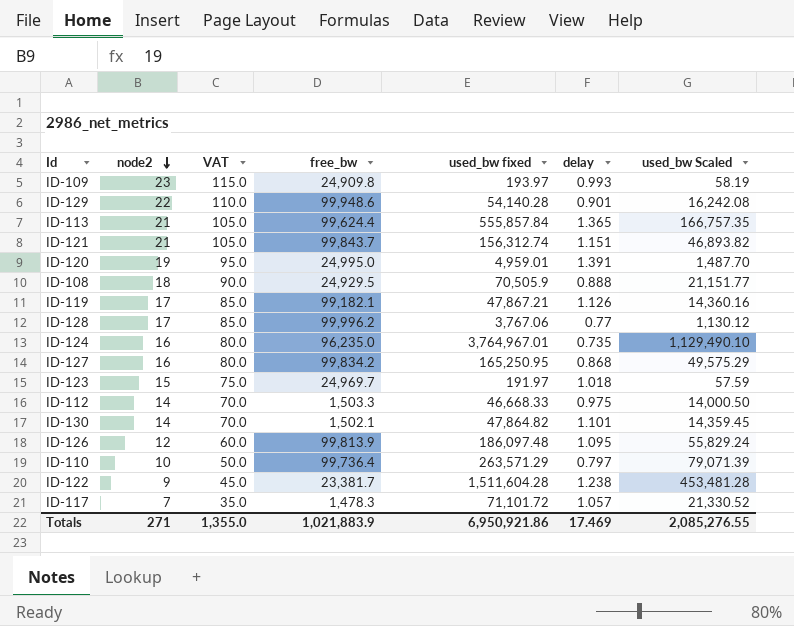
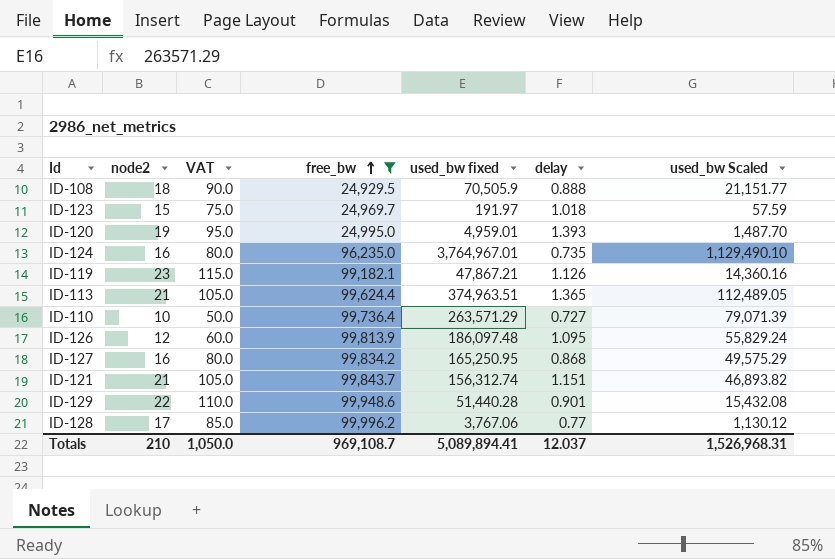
filter: none -> free_bw >= 24,929.5
row order: node2 descending -> free_bw ascending
ID-120 | delay: 1.391 -> 1.393
ID-119 | node2: 17 -> 23
ID-119 | VAT: 85.0 -> 115.0
ID-113 | used_bw fixed: 555,857.84 -> 374,963.51
ID-113 | used_bw Scaled: 166,757.35 -> 112,489.05
ID-110 | delay: 0.797 -> 0.727
ID-129 | used_bw fixed: 54,140.28 -> 51,440.28
ID-129 | used_bw Scaled: 16,242.08 -> 15,432.08
Totals | node2: 271 -> 210
Totals | VAT: 1,355.0 -> 1,050.0
Totals | free_bw: 1,021,883.9 -> 969,108.7
Totals | used_bw fixed: 6,950,921.86 -> 5,089,894.41
Totals | delay: 17.469 -> 12.037
Totals | used_bw Scaled: 2,085,276.55 -> 1,526,968.31

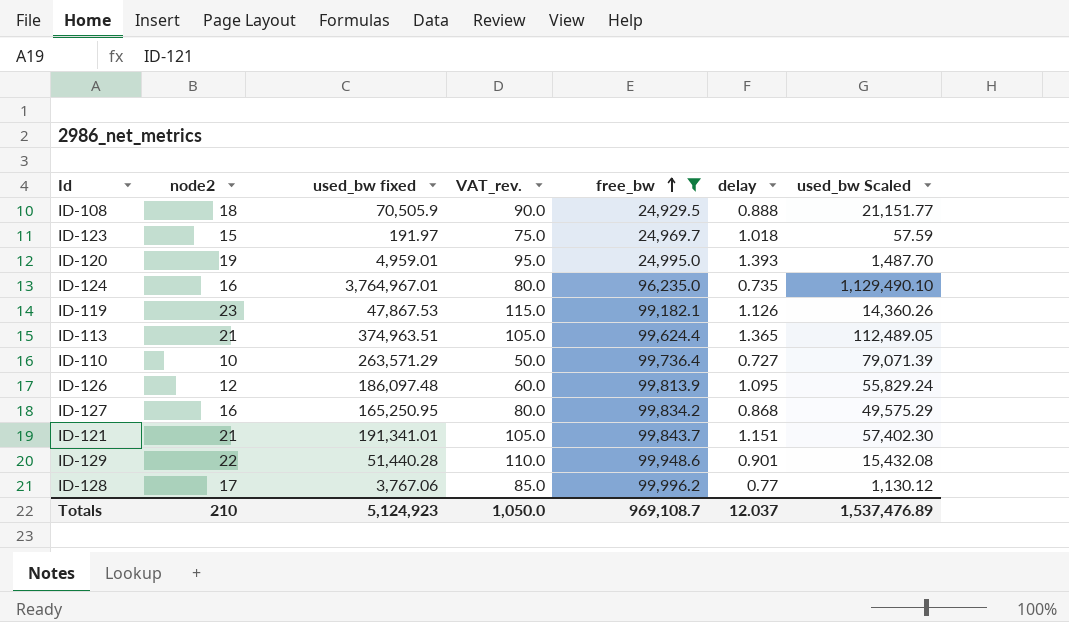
column used_bw fixed | position: 5 -> 3
column name: VAT -> VAT_rev.
ID-119 | used_bw fixed: 47,867.21 -> 47,867.53
ID-119 | used_bw Scaled: 14,360.16 -> 14,360.26
ID-121 | used_bw fixed: 156,312.74 -> 191,341.01
ID-121 | used_bw Scaled: 46,893.82 -> 57,402.30
Totals | used_bw fixed: 5,089,894.41 -> 5,124,923
Totals | used_bw Scaled: 1,526,968.31 -> 1,537,476.89

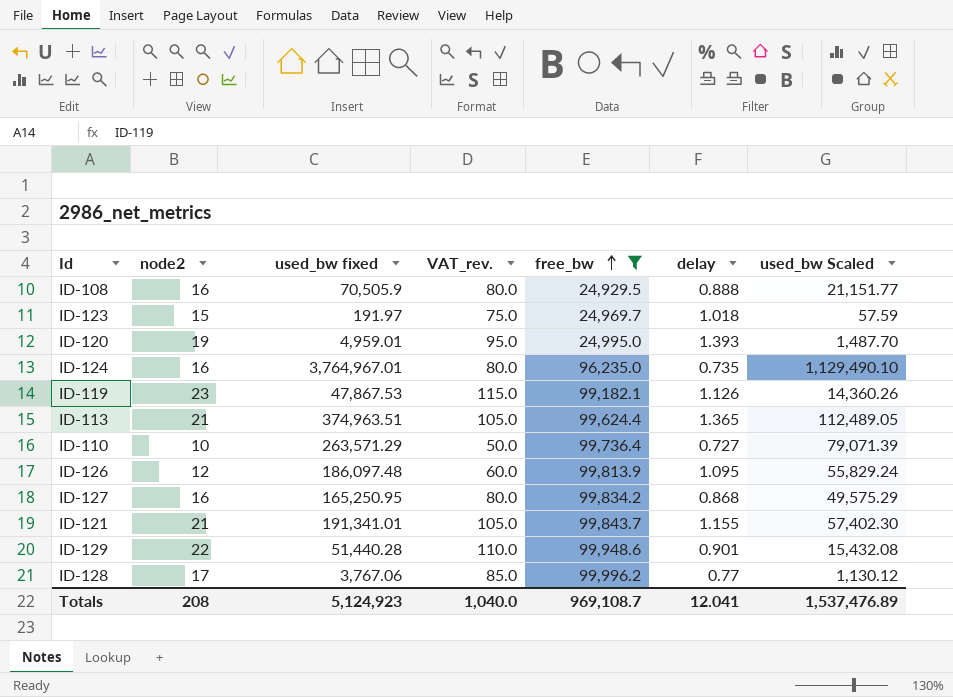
ID-108 | node2: 18 -> 16
ID-108 | VAT_rev.: 90.0 -> 80.0
ID-121 | delay: 1.151 -> 1.155
Totals | node2: 210 -> 208
Totals | VAT_rev.: 1,050.0 -> 1,040.0
Totals | delay: 12.037 -> 12.041

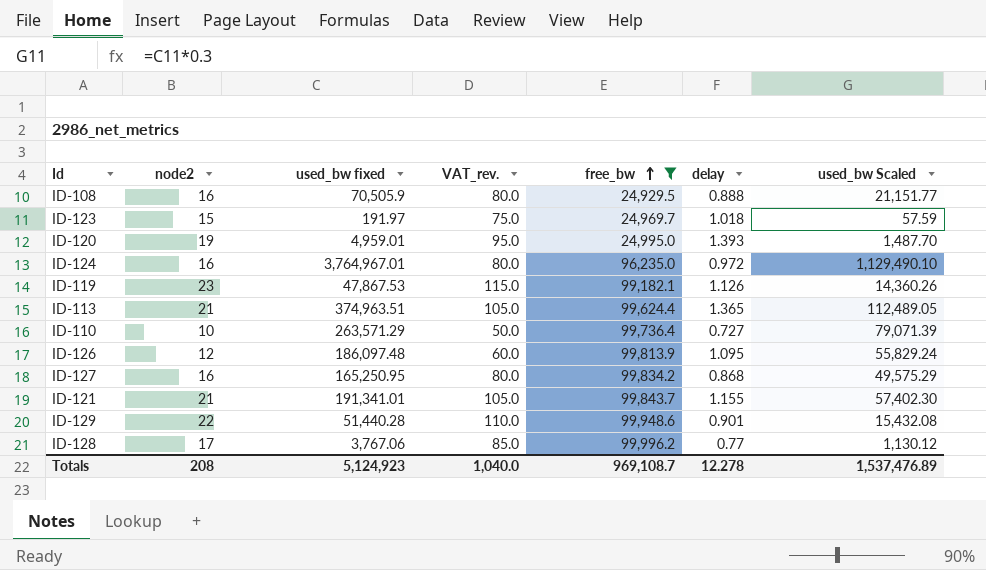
ID-124 | delay: 0.735 -> 0.972
Totals | delay: 12.041 -> 12.278

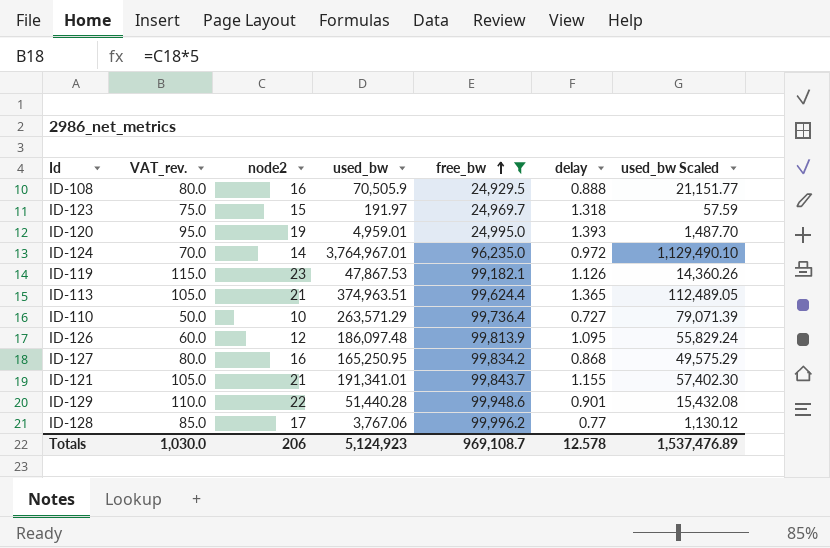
column VAT_rev. | position: 4 -> 2
column name: used_bw fixed -> used_bw
ID-123 | delay: 1.018 -> 1.318
ID-124 | VAT_rev.: 80.0 -> 70.0
ID-124 | node2: 16 -> 14
Totals | VAT_rev.: 1,040.0 -> 1,030.0
Totals | node2: 208 -> 206
Totals | delay: 12.278 -> 12.578

